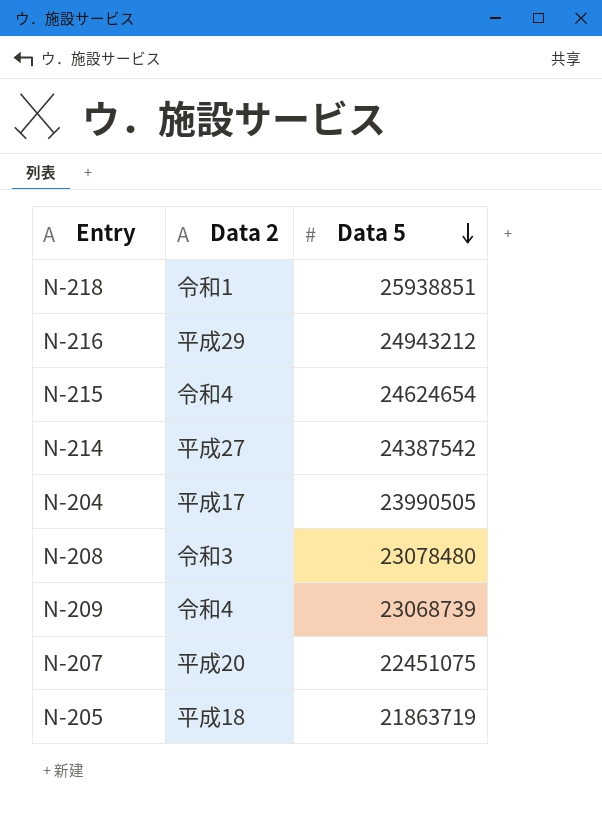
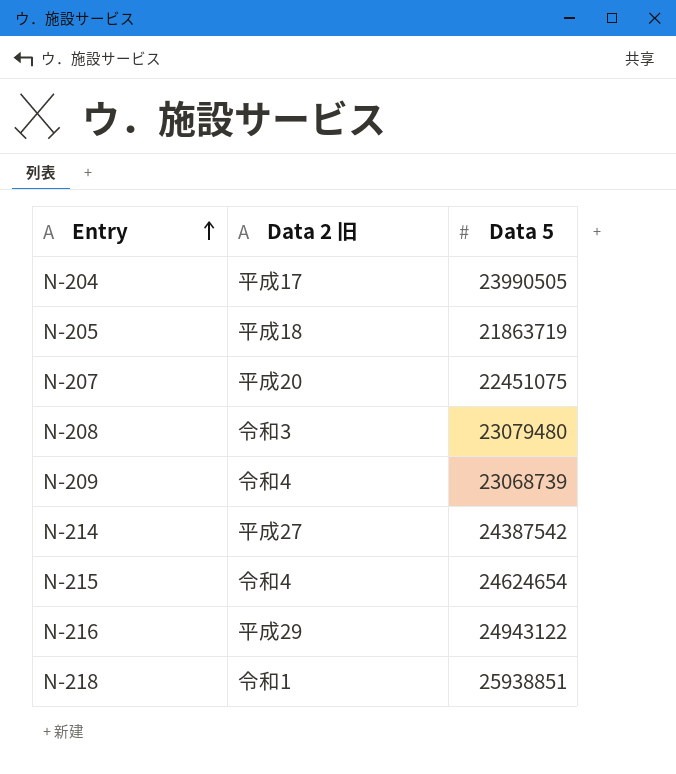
row order: Data 5 descending -> Entry ascending
column name: Data 2 -> Data 2 旧
N-208 | Data 5: 23078480 -> 23079480
N-216 | Data 5: 24943212 -> 24943122

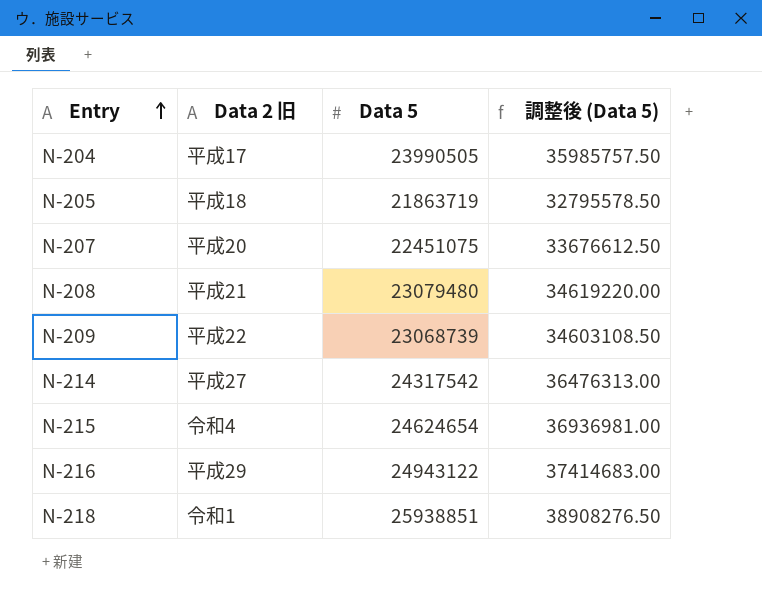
column 調整後 (Data 5) | formula: none -> [Data 5] * 1.5
N-208 | Data 2 旧: 令和3 -> 平成21
N-209 | Data 2 旧: 令和4 -> 平成22
N-214 | Data 5: 24387542 -> 24317542

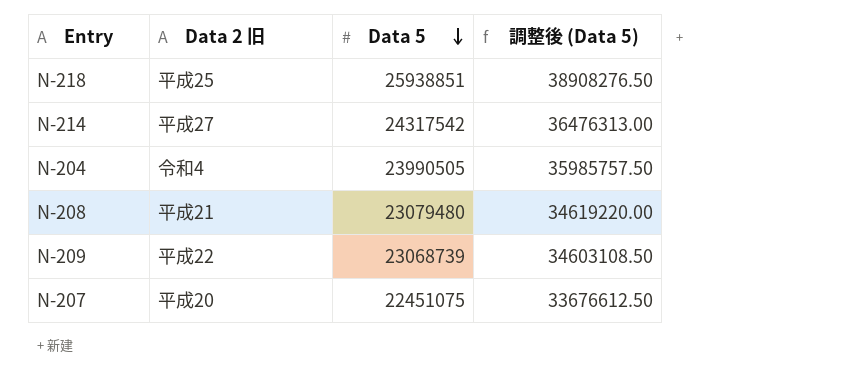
row order: Entry ascending -> Data 5 descending
row N-205: 平成18 | 21863719 | 32795578.50 -> none
row N-215: 令和4 | 24624654 | 36936981.00 -> none
row N-216: 平成29 | 24943122 | 37414683.00 -> none
N-218 | Data 2 旧: 令和1 -> 平成25
N-204 | Data 2 旧: 平成17 -> 令和4

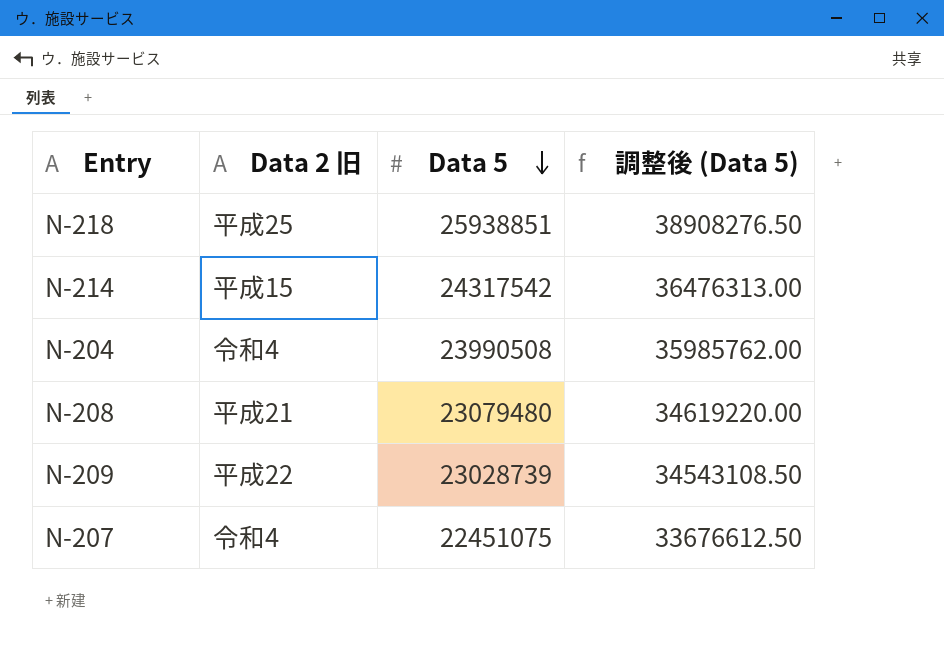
N-214 | Data 2 旧: 平成27 -> 平成15
N-204 | Data 5: 23990505 -> 23990508
N-204 | 調整後 (Data 5): 35985757.50 -> 35985762.00
N-209 | Data 5: 23068739 -> 23028739
N-209 | 調整後 (Data 5): 34603108.50 -> 34543108.50
N-207 | Data 2 旧: 平成20 -> 令和4

